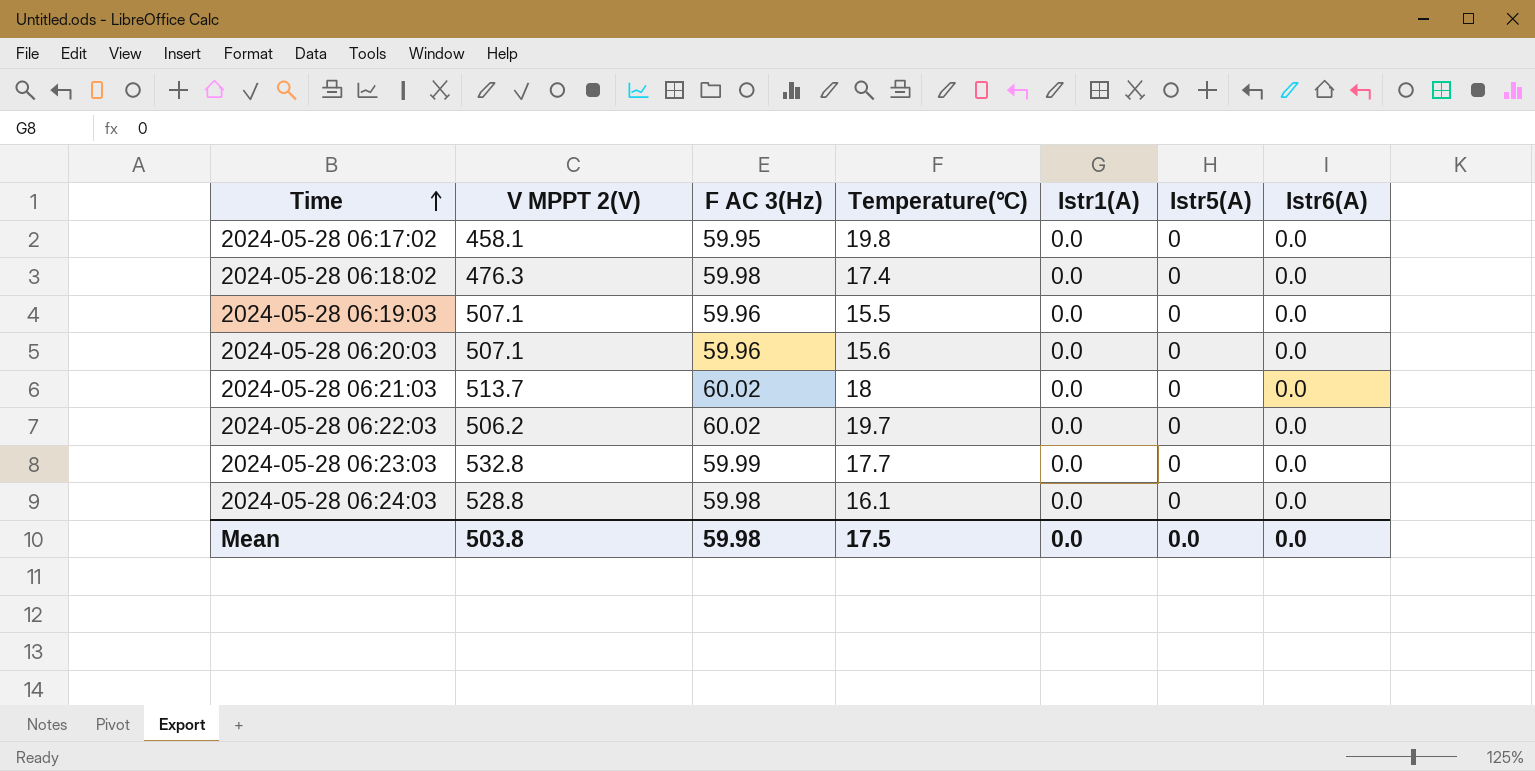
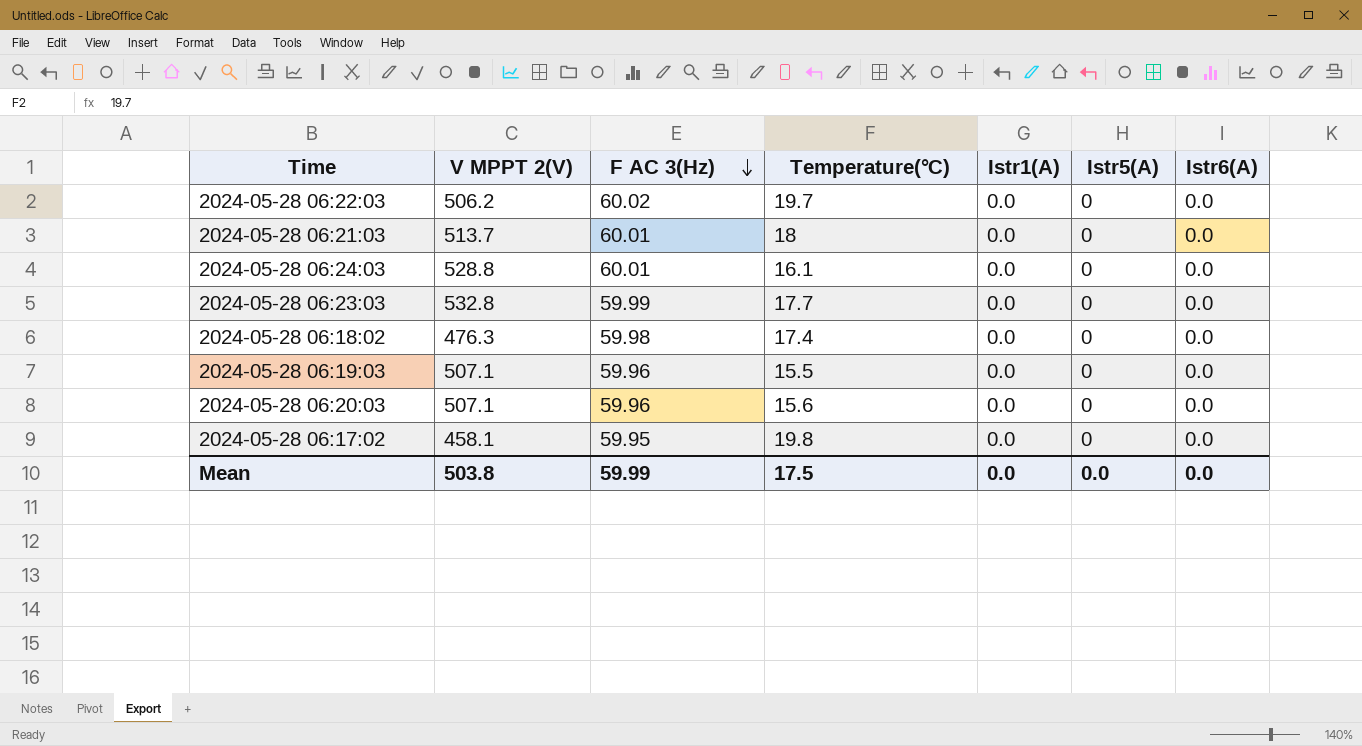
row order: Time ascending -> F AC 3(Hz) descending
2024-05-28 06:21:03 | F AC 3(Hz): 60.02 -> 60.01
2024-05-28 06:24:03 | F AC 3(Hz): 59.98 -> 60.01
Mean | F AC 3(Hz): 59.98 -> 59.99

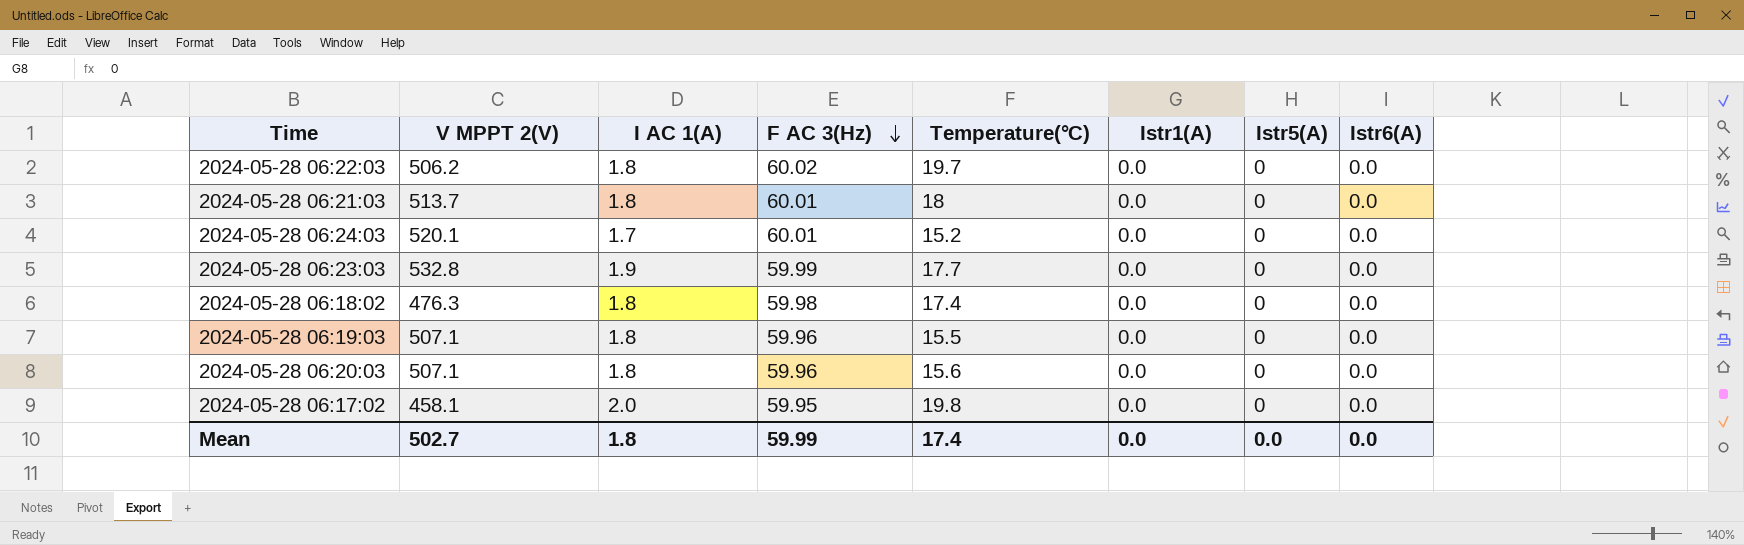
column I AC 1(A) | position: none -> 3
2024-05-28 06:24:03 | V MPPT 2(V): 528.8 -> 520.1
2024-05-28 06:24:03 | Temperature(℃): 16.1 -> 15.2
Mean | V MPPT 2(V): 503.8 -> 502.7
Mean | Temperature(℃): 17.5 -> 17.4

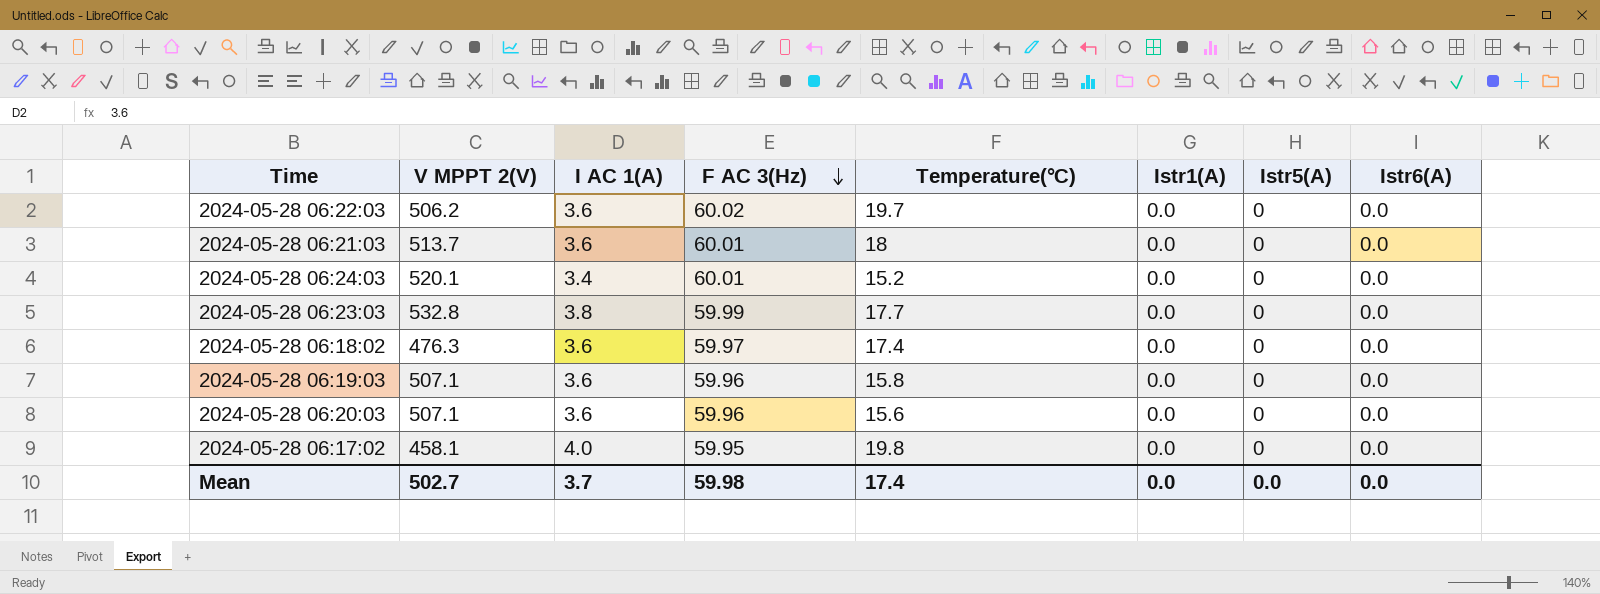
2024-05-28 06:22:03 | I AC 1(A): 1.8 -> 3.6
2024-05-28 06:21:03 | I AC 1(A): 1.8 -> 3.6
2024-05-28 06:24:03 | I AC 1(A): 1.7 -> 3.4
2024-05-28 06:23:03 | I AC 1(A): 1.9 -> 3.8
2024-05-28 06:18:02 | I AC 1(A): 1.8 -> 3.6
2024-05-28 06:18:02 | F AC 3(Hz): 59.98 -> 59.97
2024-05-28 06:19:03 | I AC 1(A): 1.8 -> 3.6
2024-05-28 06:19:03 | Temperature(℃): 15.5 -> 15.8
2024-05-28 06:20:03 | I AC 1(A): 1.8 -> 3.6
2024-05-28 06:17:02 | I AC 1(A): 2.0 -> 4.0
Mean | I AC 1(A): 1.8 -> 3.7
Mean | F AC 3(Hz): 59.99 -> 59.98

